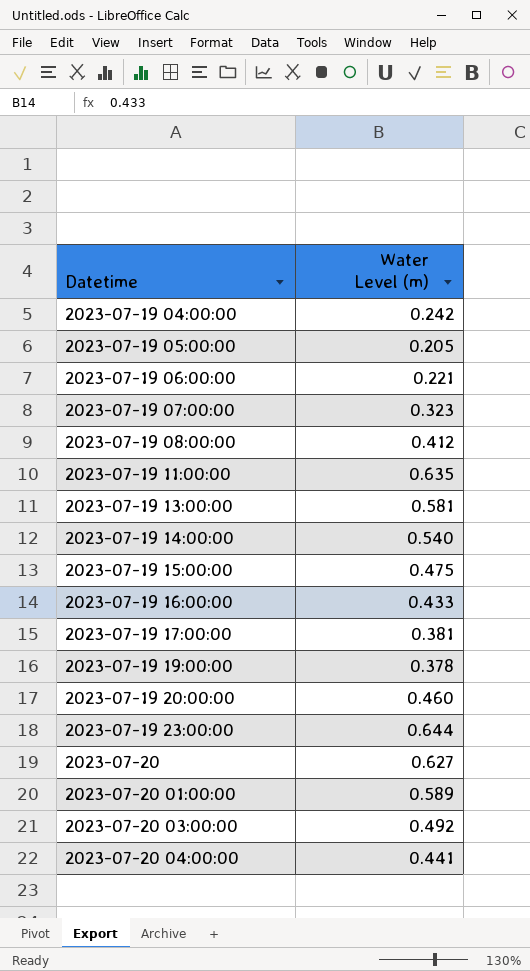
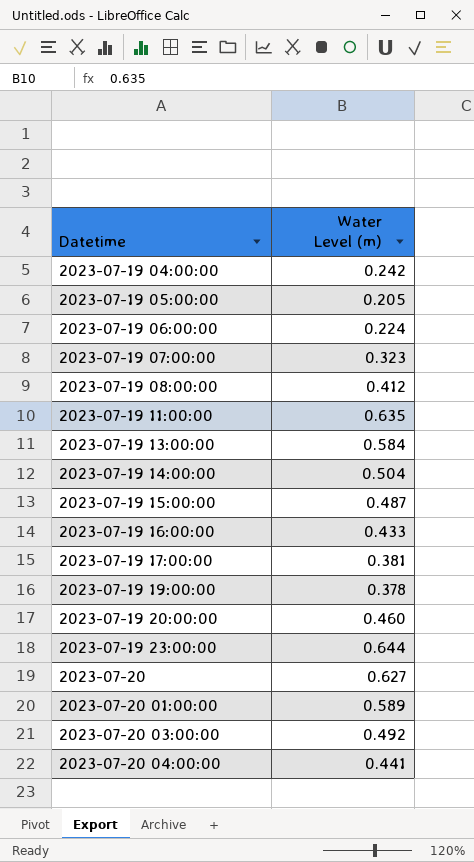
2023-07-19 06:00:00 | Water Level (m): 0.221 -> 0.224
2023-07-19 13:00:00 | Water Level (m): 0.581 -> 0.584
2023-07-19 14:00:00 | Water Level (m): 0.540 -> 0.504
2023-07-19 15:00:00 | Water Level (m): 0.475 -> 0.487

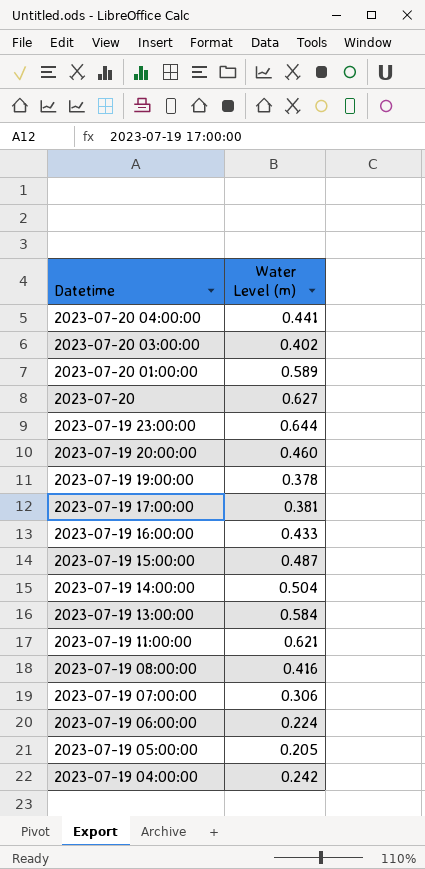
row order: Datetime ascending -> Datetime descending
2023-07-20 03:00:00 | Water Level (m): 0.492 -> 0.402
2023-07-19 11:00:00 | Water Level (m): 0.635 -> 0.621
2023-07-19 08:00:00 | Water Level (m): 0.412 -> 0.416
2023-07-19 07:00:00 | Water Level (m): 0.323 -> 0.306

